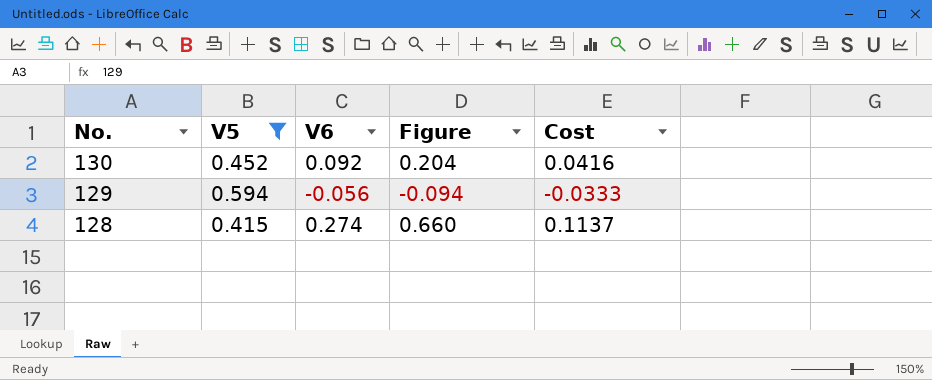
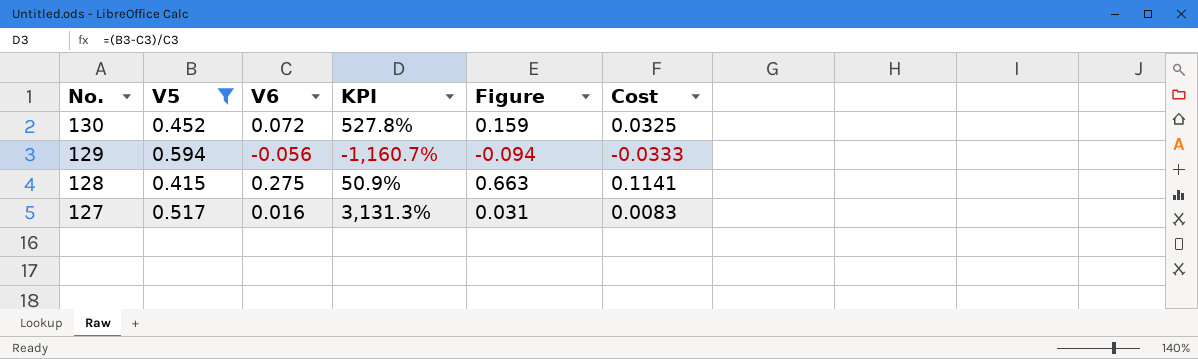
column KPI | formula: none -> ([V5] - [V6]) / [V6]
130 | V6: 0.092 -> 0.072
130 | Figure: 0.204 -> 0.159
130 | Cost: 0.0416 -> 0.0325
128 | V6: 0.274 -> 0.275
128 | Figure: 0.660 -> 0.663
128 | Cost: 0.1137 -> 0.1141
row 127: none -> 0.517 | 0.016 | 3,131.3% | 0.031 | 0.0083

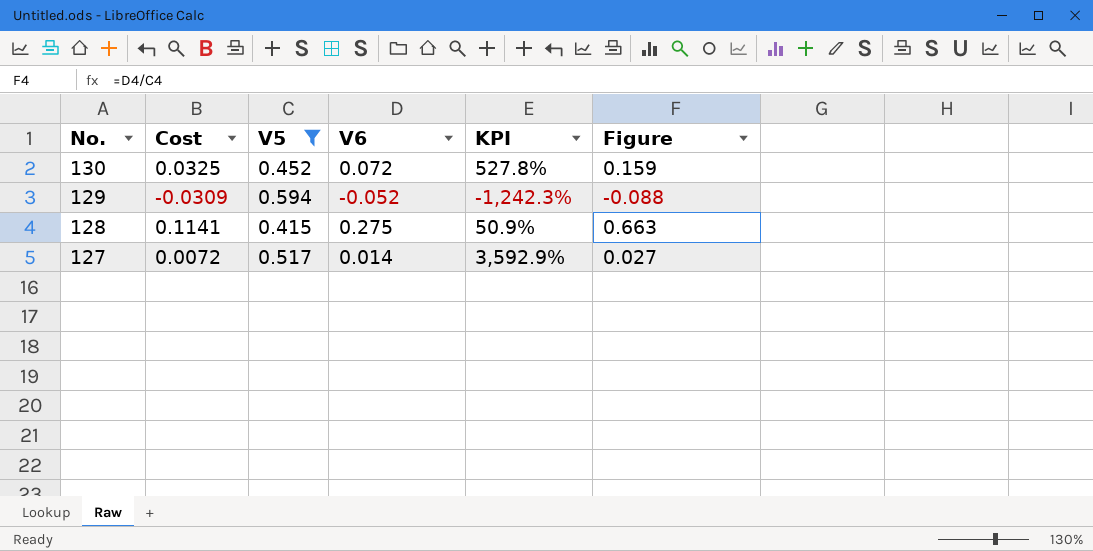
column Cost | position: 6 -> 2
129 | Cost: -0.0333 -> -0.0309
129 | V6: -0.056 -> -0.052
129 | KPI: -1,160.7% -> -1,242.3%
129 | Figure: -0.094 -> -0.088
127 | Cost: 0.0083 -> 0.0072
127 | V6: 0.016 -> 0.014
127 | KPI: 3,131.3% -> 3,592.9%
127 | Figure: 0.031 -> 0.027

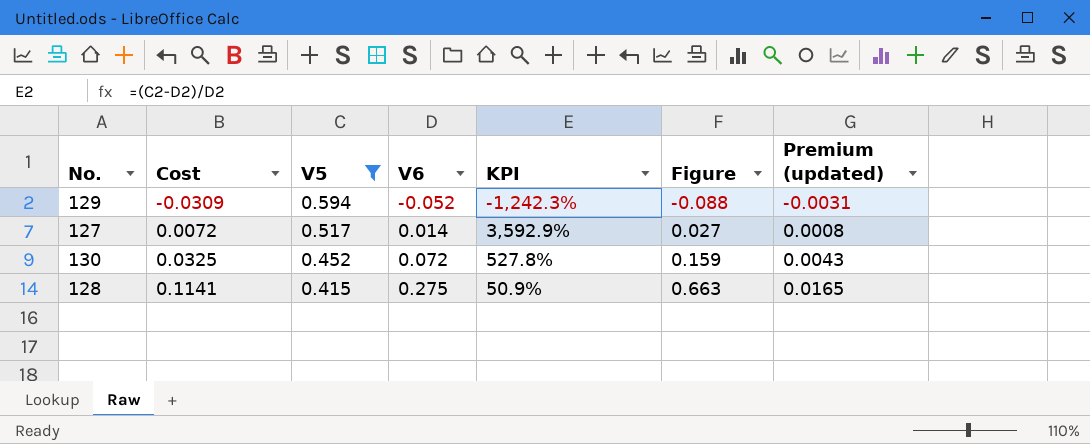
row order: No. descending -> Cost ascending
column Premium (updated) | formula: none -> [V6] * 0.06

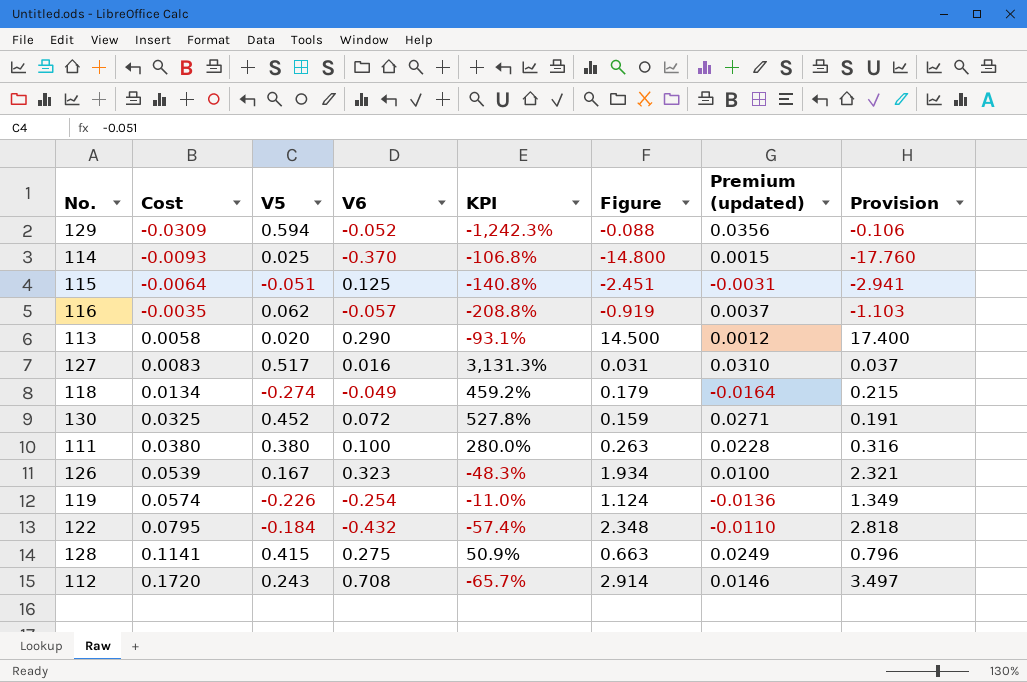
filter: V5 >= 0.415 -> none
column Premium (updated) | formula: [V6] * 0.06 -> [V5] * 0.06
column Provision | formula: none -> [Figure] * 1.2
127 | Cost: 0.0072 -> 0.0083
127 | V6: 0.014 -> 0.016
127 | KPI: 3,592.9% -> 3,131.3%
127 | Figure: 0.027 -> 0.031

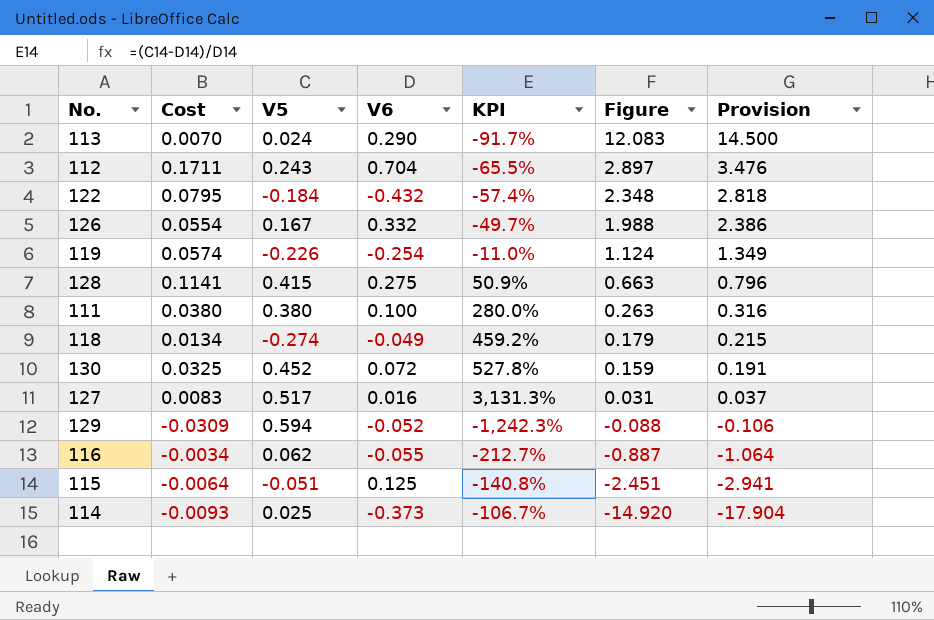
row order: Cost ascending -> Figure descending
column Premium (updated) | formula: [V5] * 0.06 -> none
113 | Cost: 0.0058 -> 0.0070
113 | V5: 0.020 -> 0.024
113 | KPI: -93.1% -> -91.7%
113 | Figure: 14.500 -> 12.083
113 | Provision: 17.400 -> 14.500
112 | Cost: 0.1720 -> 0.1711
112 | V6: 0.708 -> 0.704
112 | KPI: -65.7% -> -65.5%
112 | Figure: 2.914 -> 2.897
112 | Provision: 3.497 -> 3.476
126 | Cost: 0.0539 -> 0.0554
126 | V6: 0.323 -> 0.332
126 | KPI: -48.3% -> -49.7%
126 | Figure: 1.934 -> 1.988
126 | Provision: 2.321 -> 2.386
116 | Cost: -0.0035 -> -0.0034
116 | V6: -0.057 -> -0.055
116 | KPI: -208.8% -> -212.7%
116 | Figure: -0.919 -> -0.887
116 | Provision: -1.103 -> -1.064
114 | V6: -0.370 -> -0.373
114 | KPI: -106.8% -> -106.7%
114 | Figure: -14.800 -> -14.920
114 | Provision: -17.760 -> -17.904

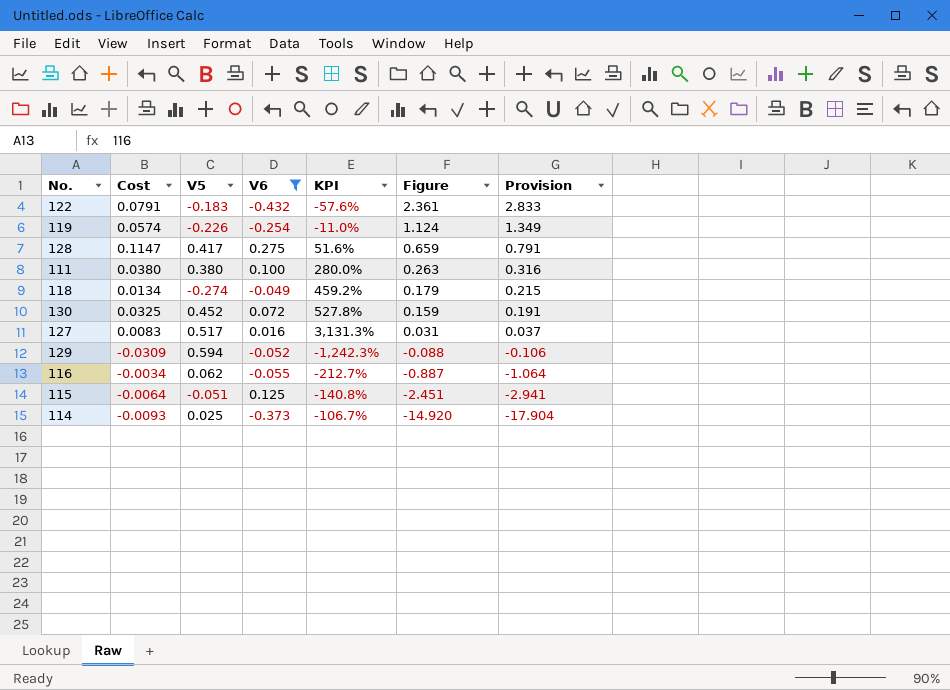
filter: none -> V6 <= 0.275
122 | Cost: 0.0795 -> 0.0791
122 | V5: -0.184 -> -0.183
122 | KPI: -57.4% -> -57.6%
122 | Figure: 2.348 -> 2.361
122 | Provision: 2.818 -> 2.833
128 | Cost: 0.1141 -> 0.1147
128 | V5: 0.415 -> 0.417
128 | KPI: 50.9% -> 51.6%
128 | Figure: 0.663 -> 0.659
128 | Provision: 0.796 -> 0.791

